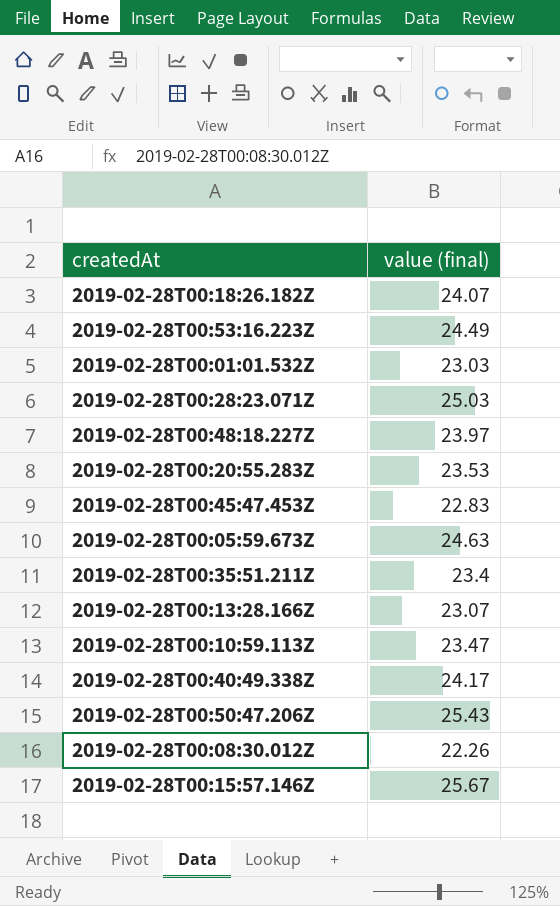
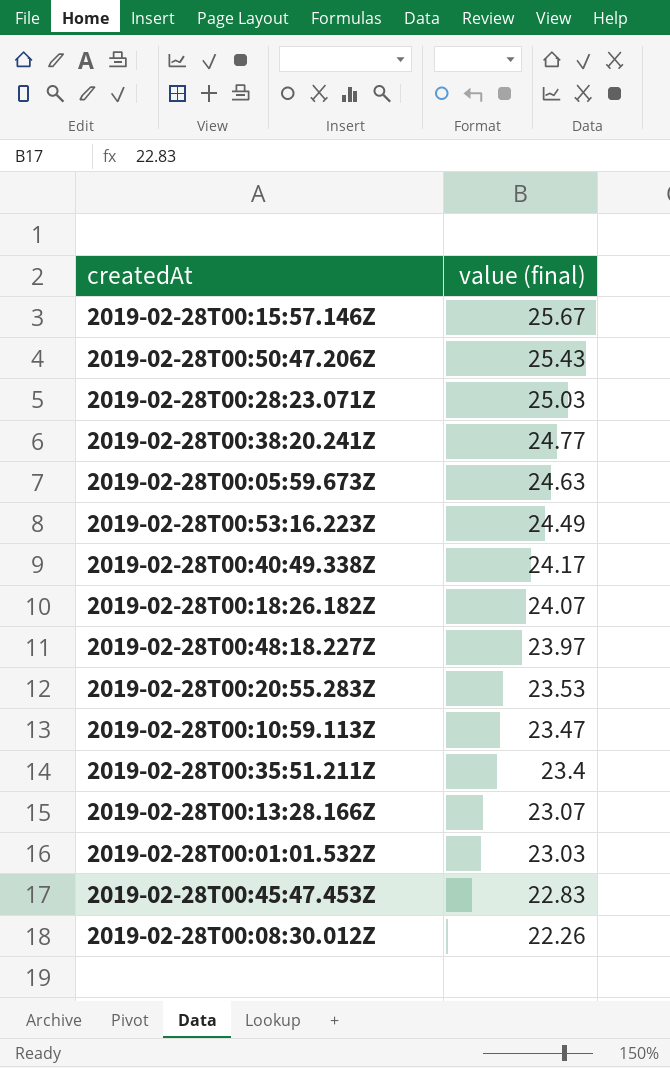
row order: none -> value (final) descending
row 2019-02-28T00:38:20.241Z: none -> 24.77

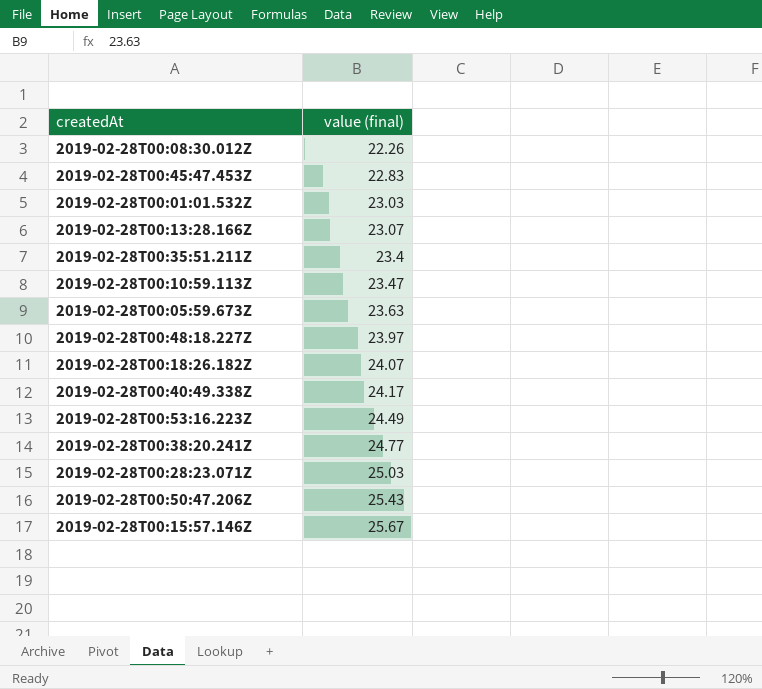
row order: value (final) descending -> value (final) ascending
row 2019-02-28T00:20:55.283Z: 23.53 -> none
2019-02-28T00:05:59.673Z | value (final): 24.63 -> 23.63

